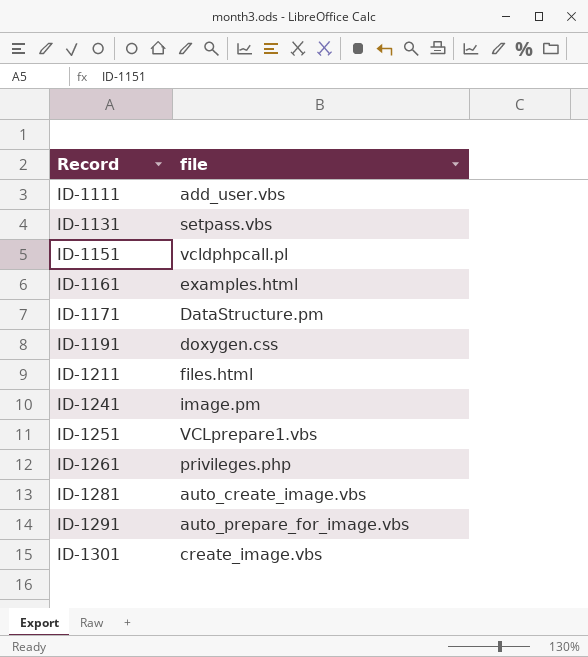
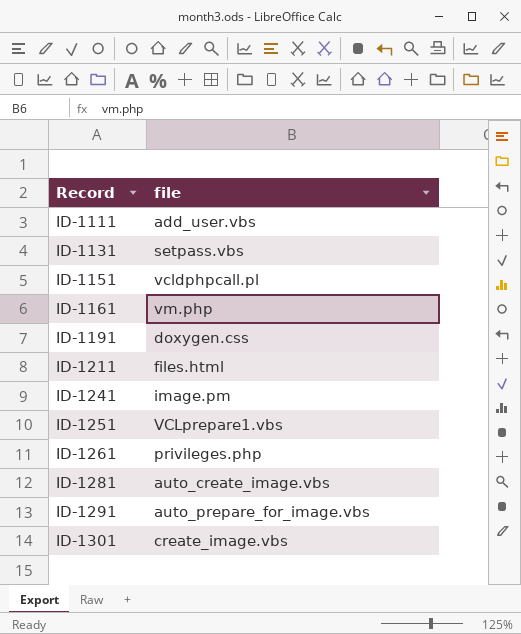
row ID-1171: DataStructure.pm -> none
ID-1161 | file: examples.html -> vm.php

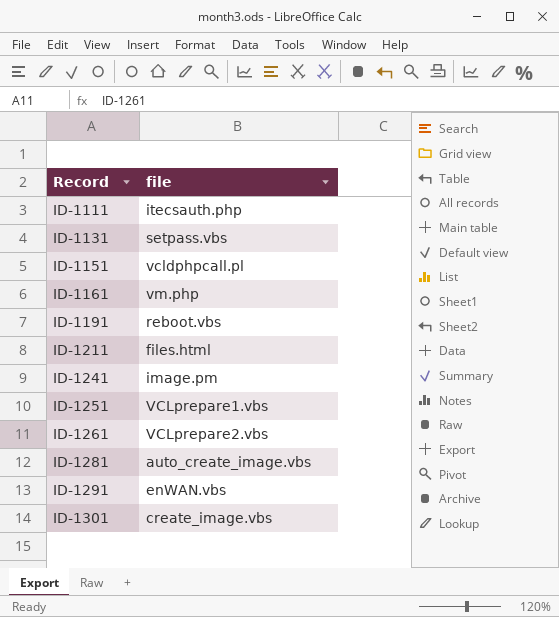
ID-1111 | file: add_user.vbs -> itecsauth.php
ID-1191 | file: doxygen.css -> reboot.vbs
ID-1261 | file: privileges.php -> VCLprepare2.vbs
ID-1291 | file: auto_prepare_for_image.vbs -> enWAN.vbs

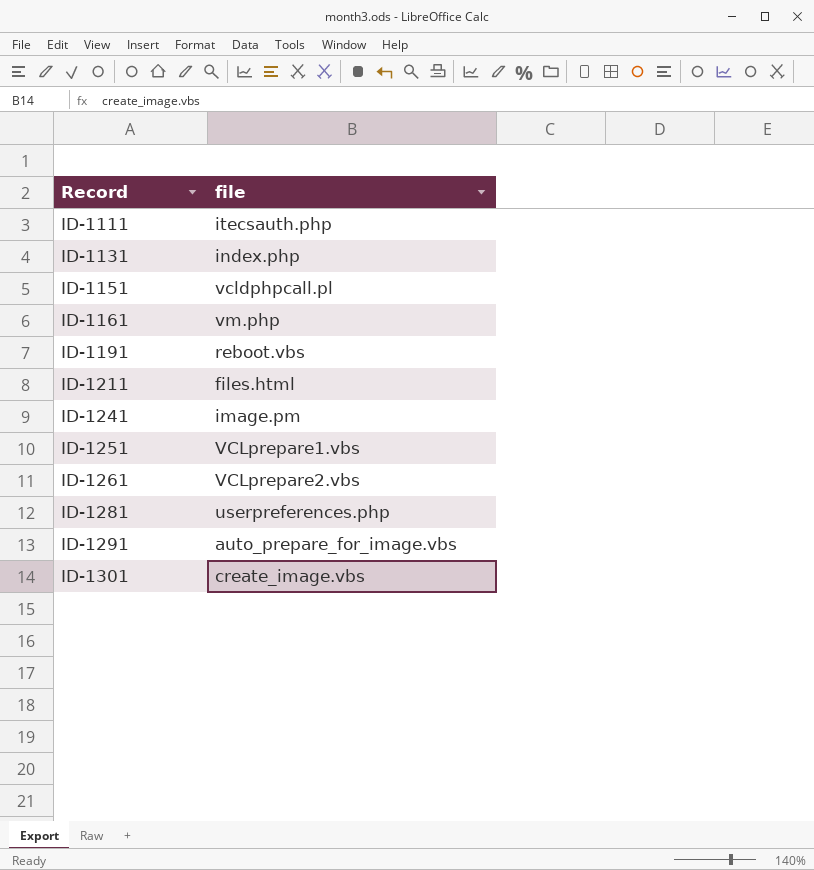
ID-1131 | file: setpass.vbs -> index.php
ID-1281 | file: auto_create_image.vbs -> userpreferences.php
ID-1291 | file: enWAN.vbs -> auto_prepare_for_image.vbs

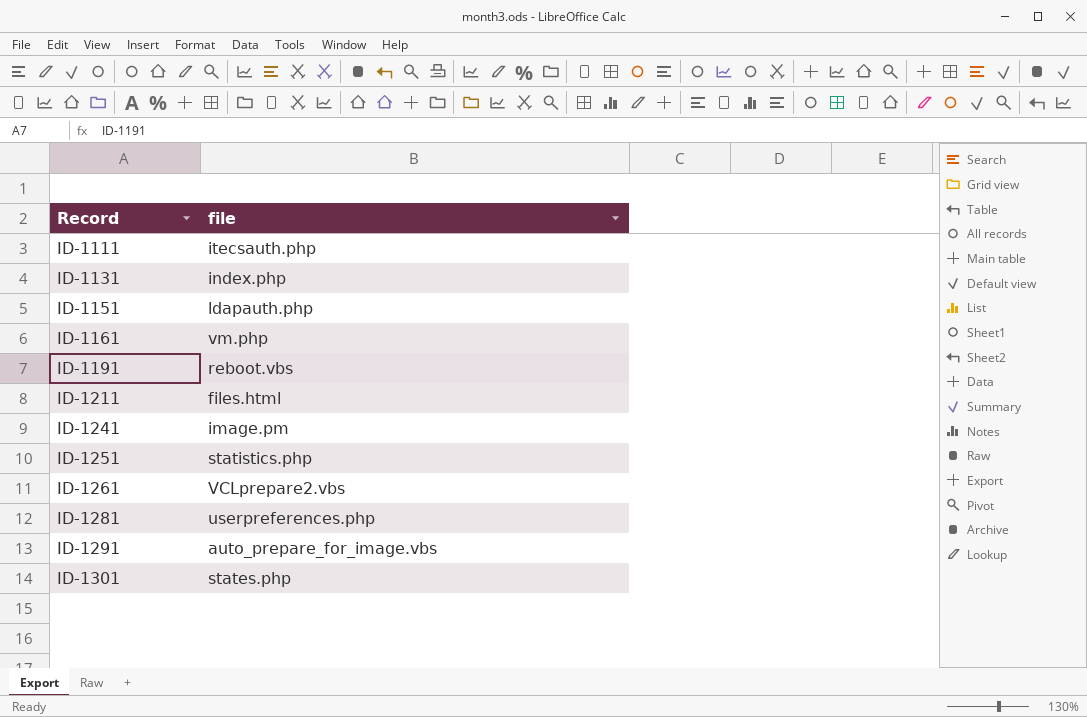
ID-1151 | file: vcldphpcall.pl -> ldapauth.php
ID-1251 | file: VCLprepare1.vbs -> statistics.php
ID-1301 | file: create_image.vbs -> states.php

